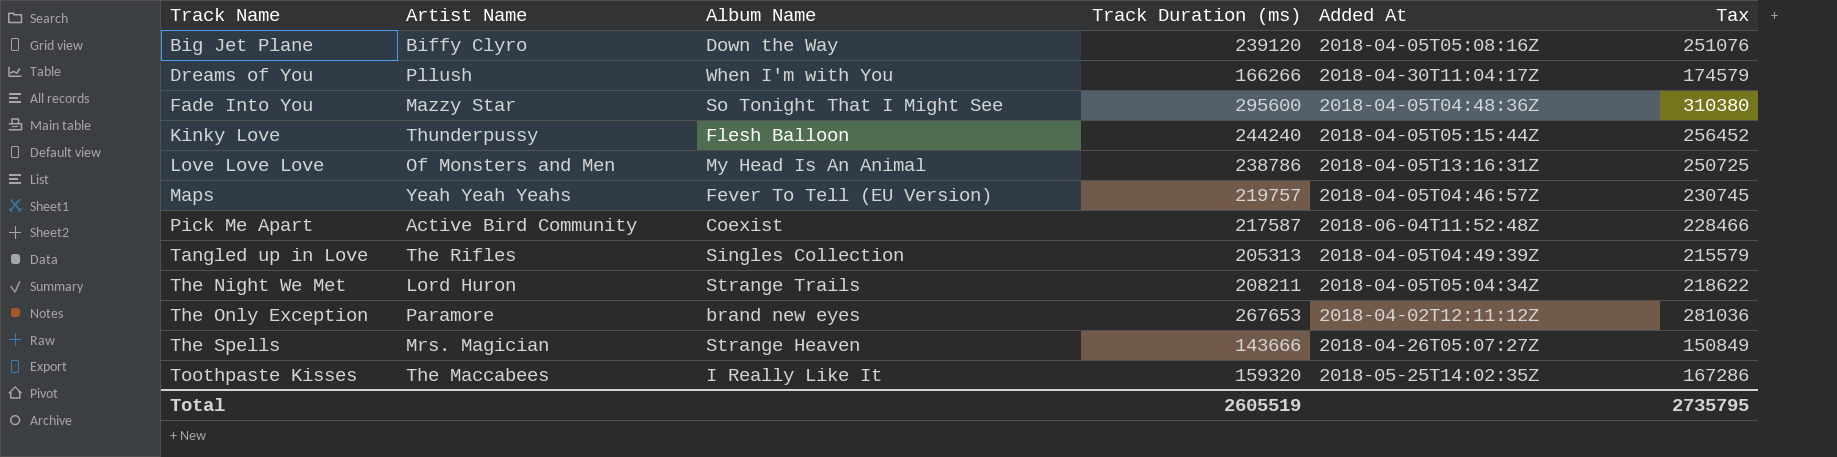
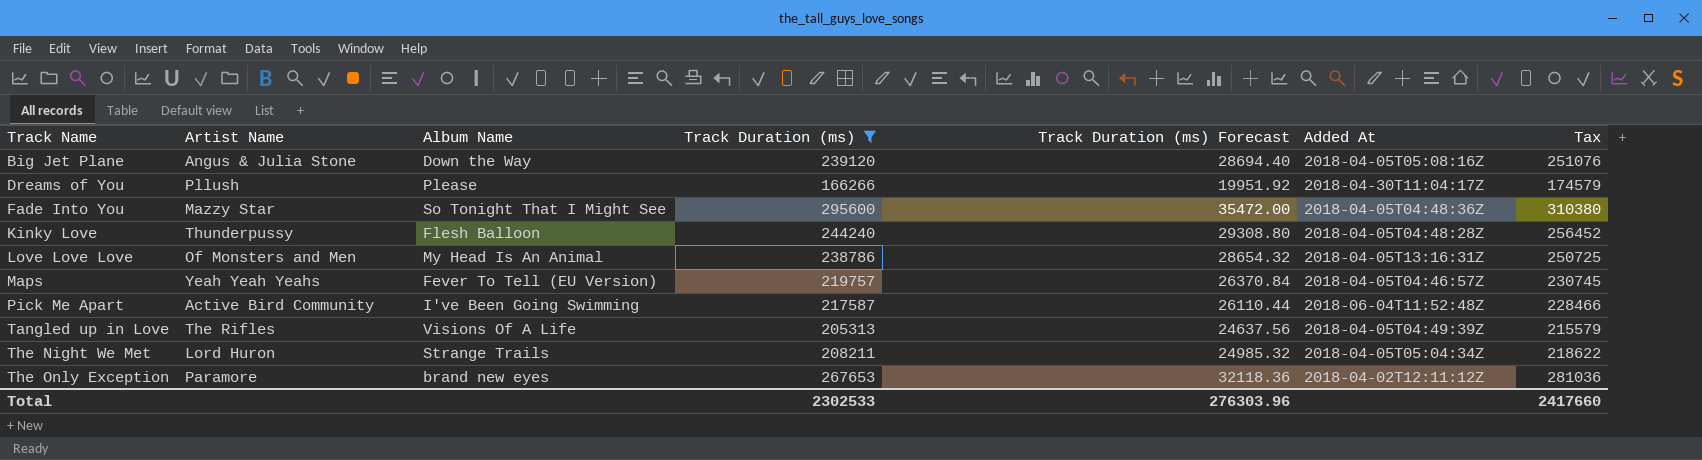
filter: none -> Track Duration (ms) >= 166266
column Track Duration (ms) Forecast | formula: none -> [Track Duration (ms)] * 0.12
Big Jet Plane | Artist Name: Biffy Clyro -> Angus & Julia Stone
Dreams of You | Album Name: When I'm with You -> Please
Kinky Love | Added At: 2018-04-05T05:15:44Z -> 2018-04-05T04:48:28Z
Pick Me Apart | Album Name: Coexist -> I've Been Going Swimming
Tangled up in Love | Album Name: Singles Collection -> Visions Of A Life
Total | Track Duration (ms): 2605519 -> 2302533
Total | Tax: 2735795 -> 2417660

